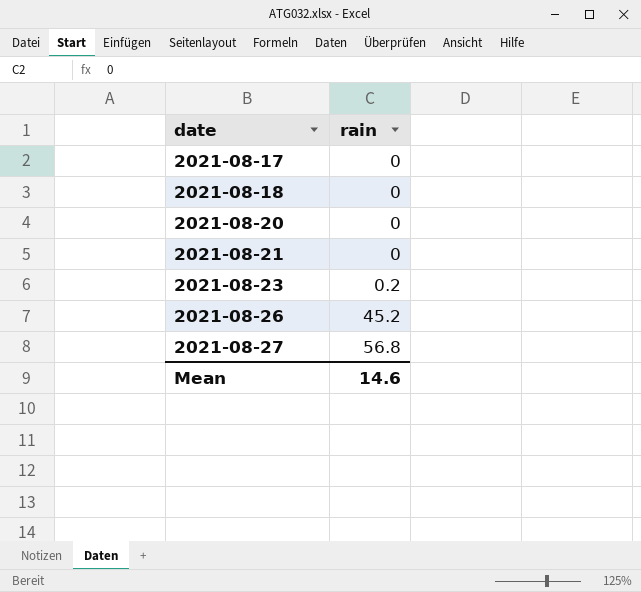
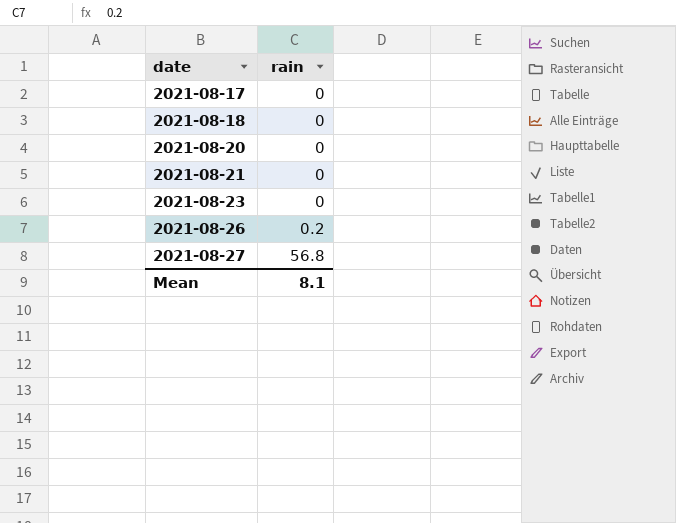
2021-08-23 | rain: 0.2 -> 0
2021-08-26 | rain: 45.2 -> 0.2
Mean | rain: 14.6 -> 8.1

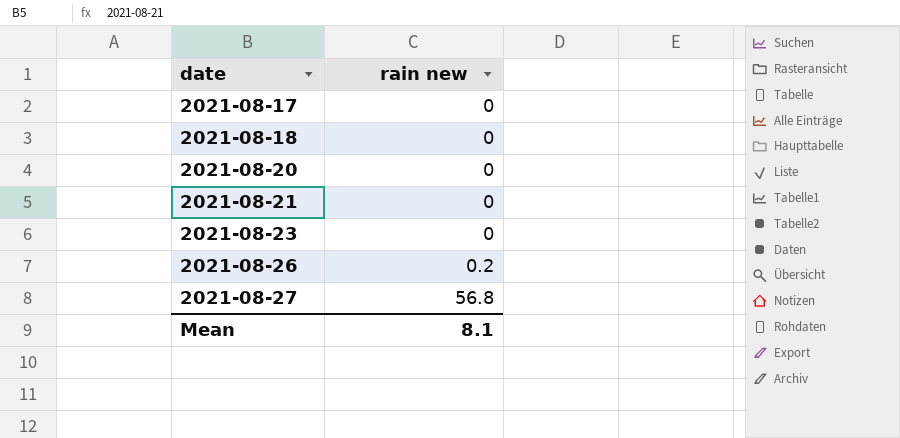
column name: rain -> rain new

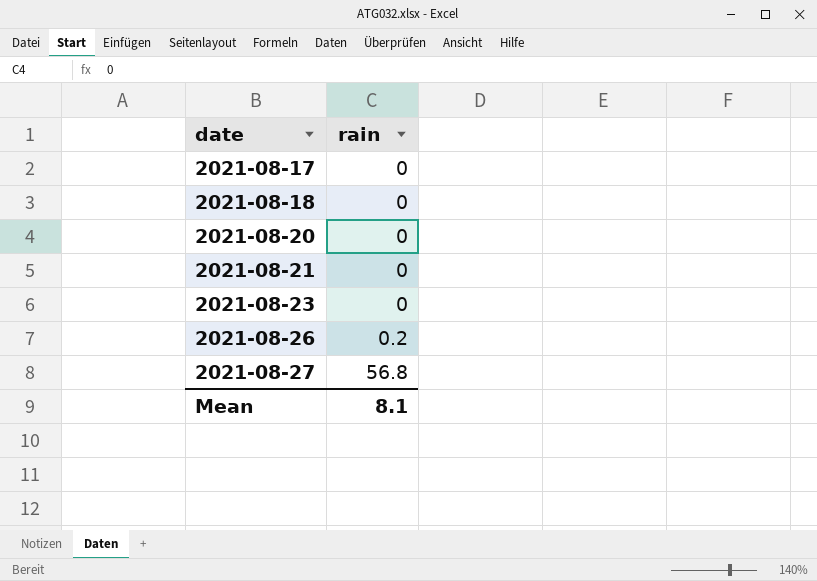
column name: rain new -> rain

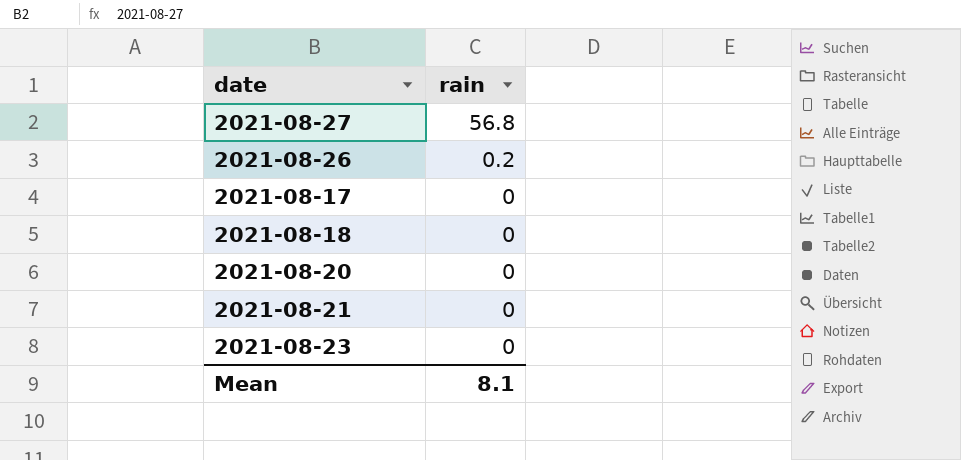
row order: date ascending -> rain descending

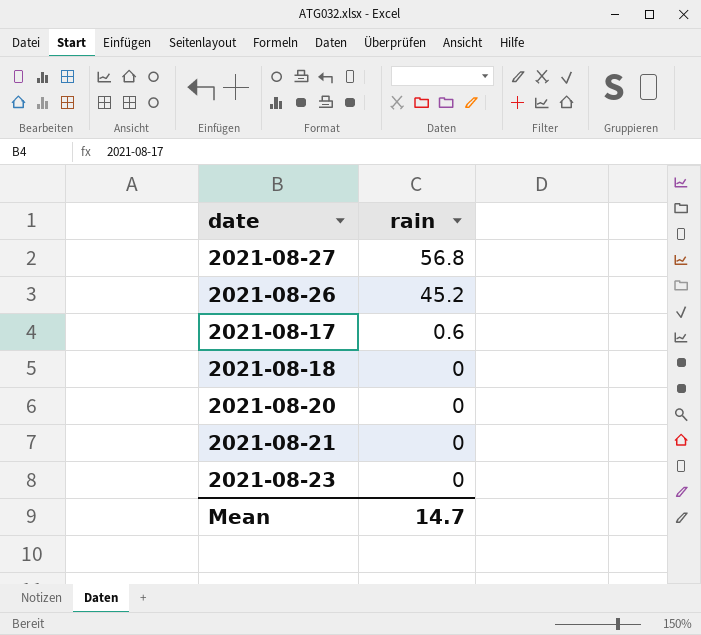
2021-08-26 | rain: 0.2 -> 45.2
2021-08-17 | rain: 0 -> 0.6
Mean | rain: 8.1 -> 14.7

